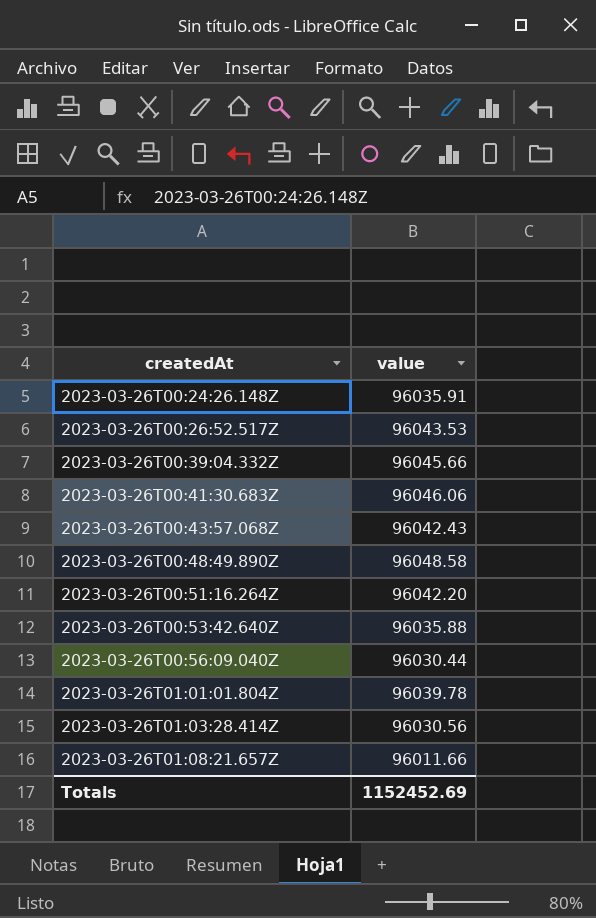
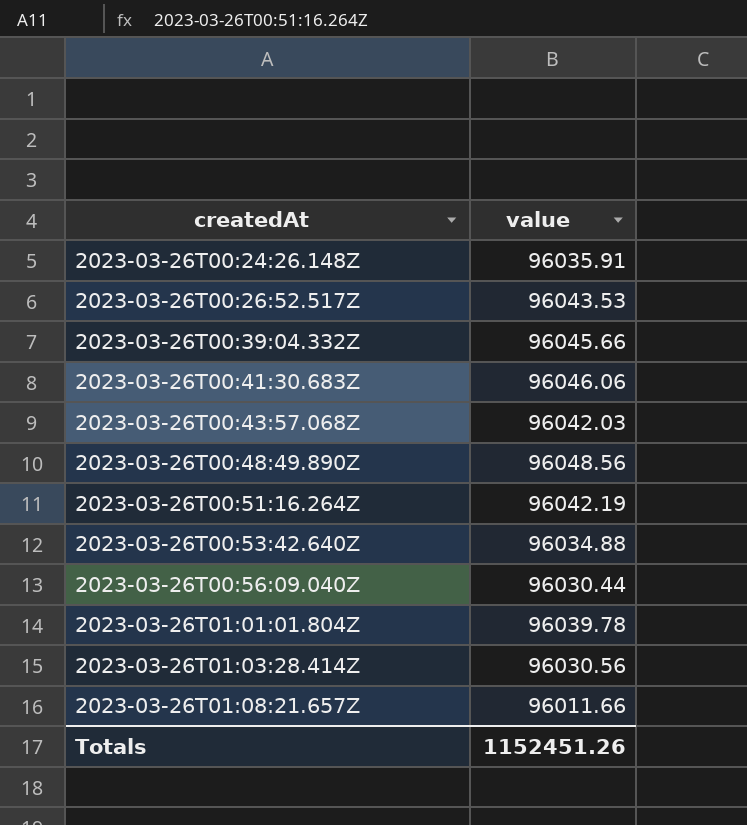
2023-03-26T00:43:57.068Z | value: 96042.43 -> 96042.03
2023-03-26T00:48:49.890Z | value: 96048.58 -> 96048.56
2023-03-26T00:51:16.264Z | value: 96042.20 -> 96042.19
2023-03-26T00:53:42.640Z | value: 96035.88 -> 96034.88
Totals | value: 1152452.69 -> 1152451.26

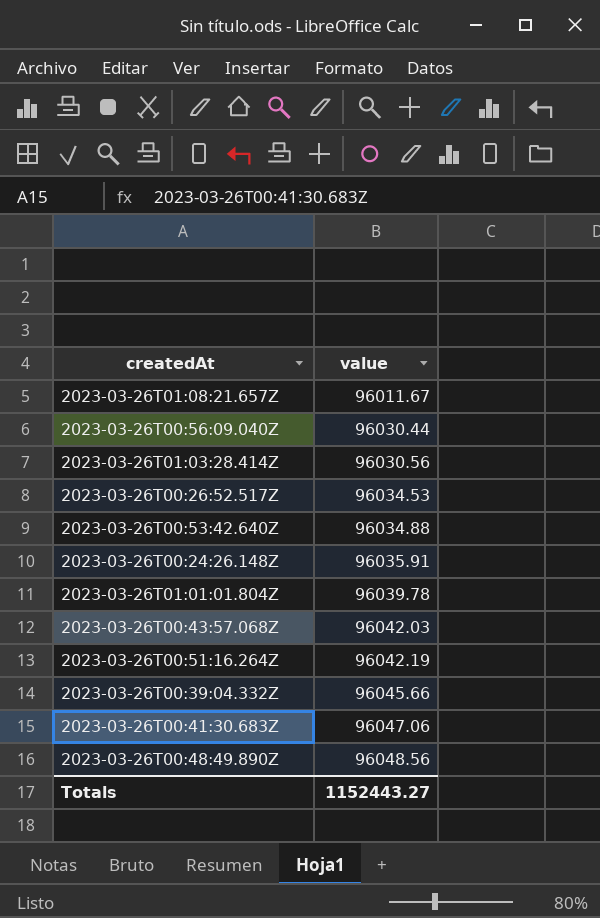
row order: createdAt ascending -> value ascending
2023-03-26T01:08:21.657Z | value: 96011.66 -> 96011.67
2023-03-26T00:26:52.517Z | value: 96043.53 -> 96034.53
2023-03-26T00:41:30.683Z | value: 96046.06 -> 96047.06
Totals | value: 1152451.26 -> 1152443.27

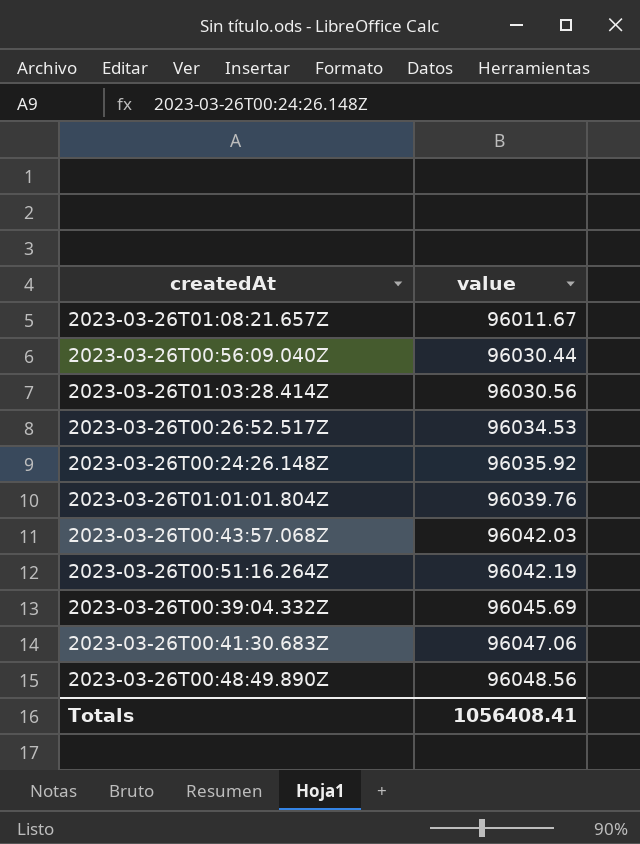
row 2023-03-26T00:53:42.640Z: 96034.88 -> none
2023-03-26T00:24:26.148Z | value: 96035.91 -> 96035.92
2023-03-26T01:01:01.804Z | value: 96039.78 -> 96039.76
2023-03-26T00:39:04.332Z | value: 96045.66 -> 96045.69
Totals | value: 1152443.27 -> 1056408.41

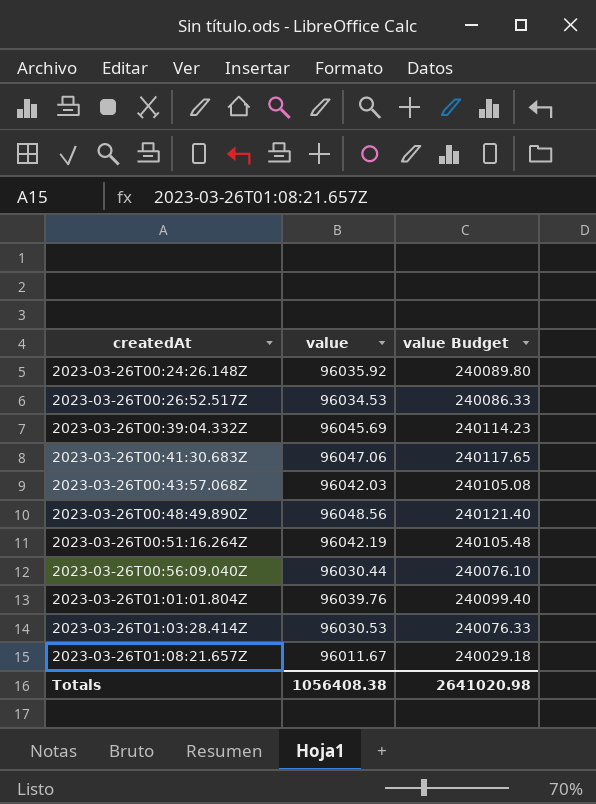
row order: value ascending -> createdAt ascending
column value Budget | formula: none -> [value] * 2.5
2023-03-26T01:03:28.414Z | value: 96030.56 -> 96030.53
Totals | value: 1056408.41 -> 1056408.38

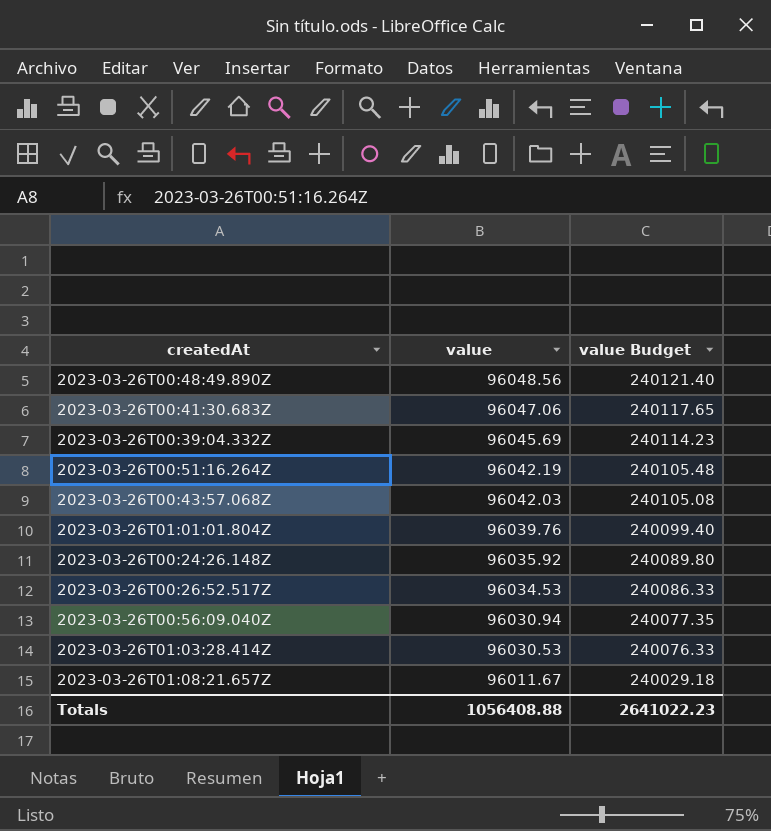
row order: createdAt ascending -> value descending
2023-03-26T00:56:09.040Z | value: 96030.44 -> 96030.94
2023-03-26T00:56:09.040Z | value Budget: 240076.10 -> 240077.35
Totals | value: 1056408.38 -> 1056408.88
Totals | value Budget: 2641020.98 -> 2641022.23

